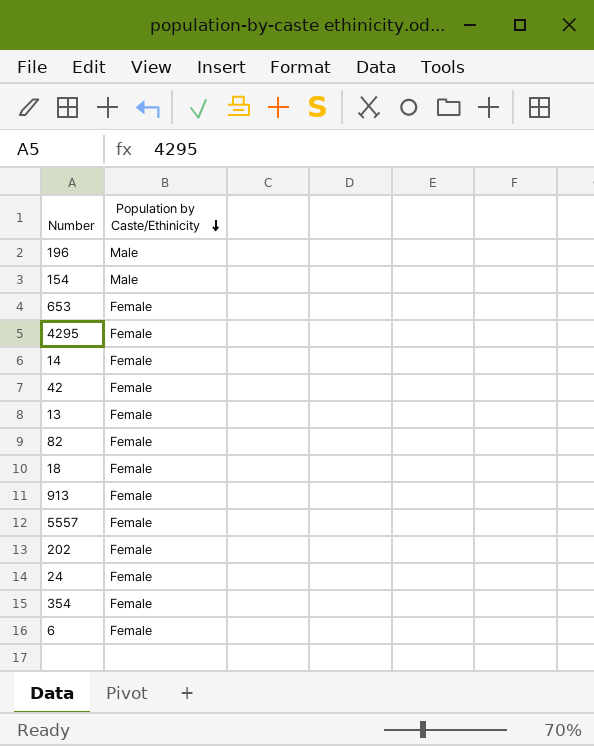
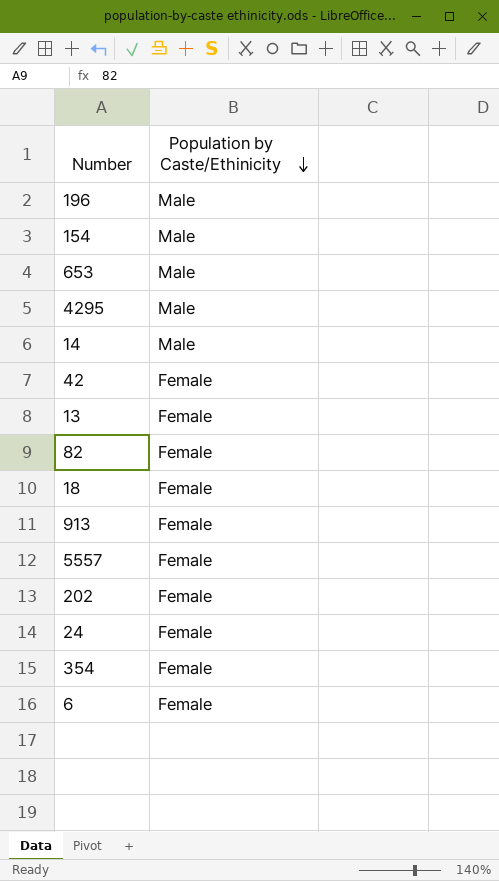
653 | Population by Caste/Ethinicity: Female -> Male
4295 | Population by Caste/Ethinicity: Female -> Male
14 | Population by Caste/Ethinicity: Female -> Male

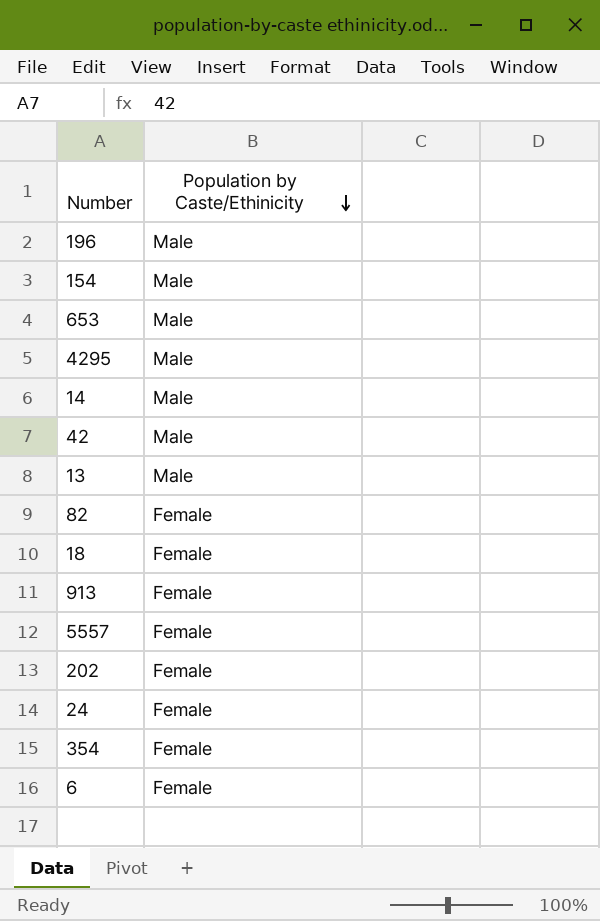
42 | Population by Caste/Ethinicity: Female -> Male
13 | Population by Caste/Ethinicity: Female -> Male

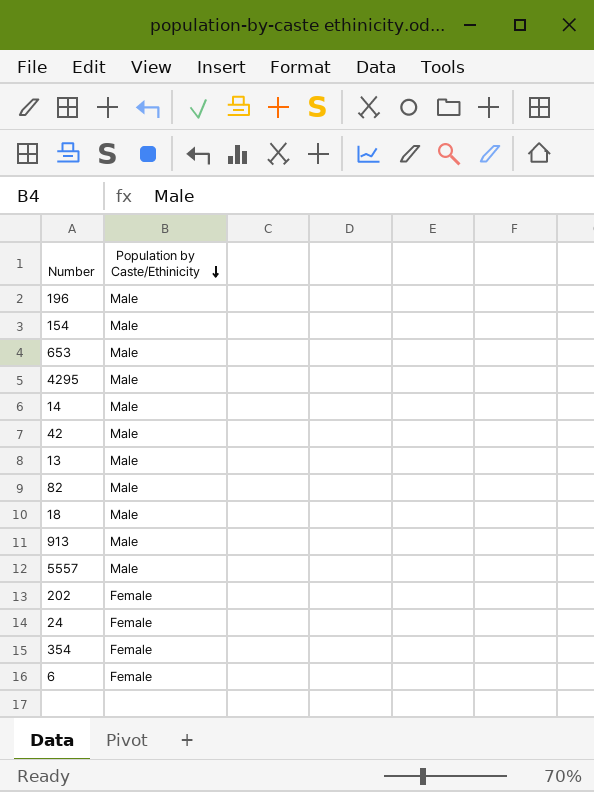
82 | Population by Caste/Ethinicity: Female -> Male
18 | Population by Caste/Ethinicity: Female -> Male
913 | Population by Caste/Ethinicity: Female -> Male
5557 | Population by Caste/Ethinicity: Female -> Male

